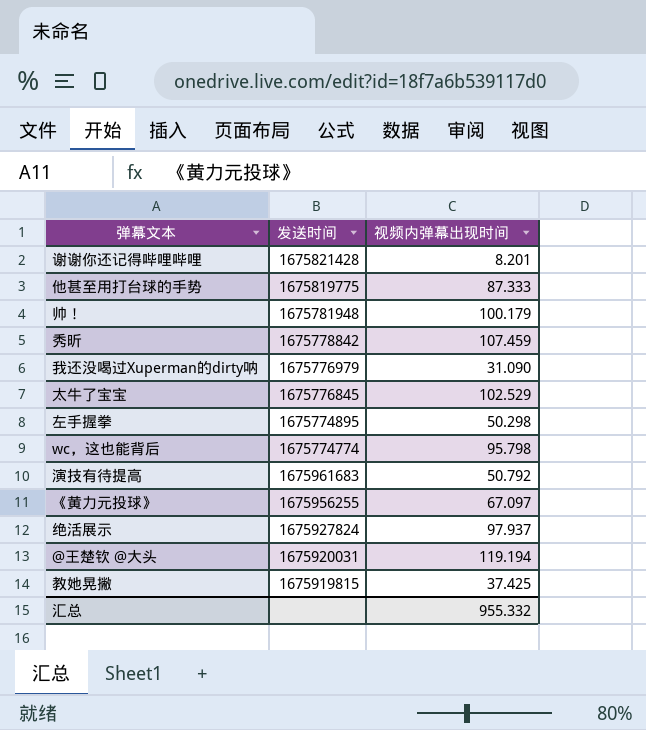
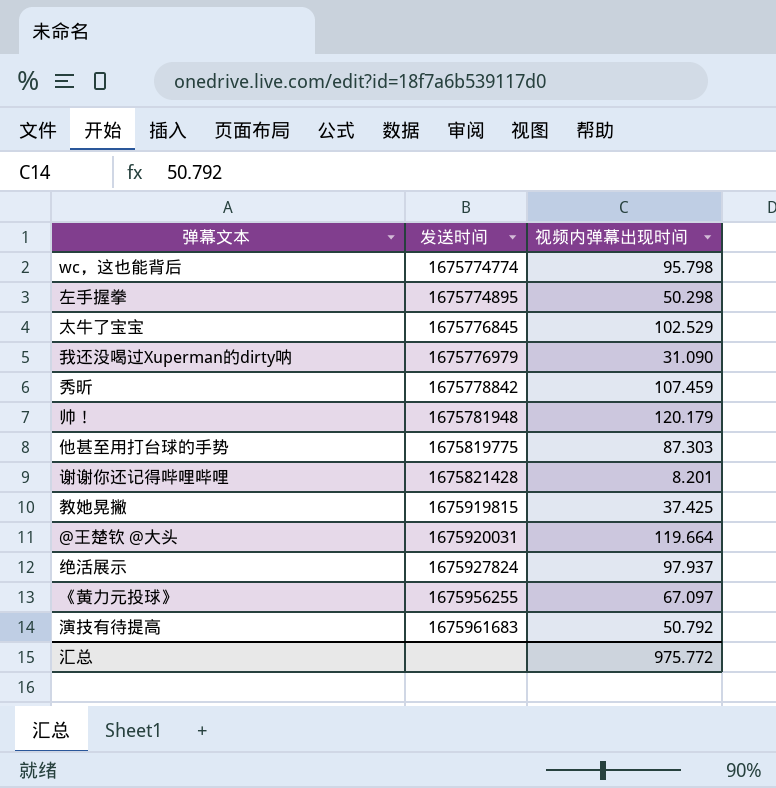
row order: none -> 发送时间 ascending
帅！ | 视频内弹幕出现时间: 100.179 -> 120.179
他甚至用打台球的手势 | 视频内弹幕出现时间: 87.333 -> 87.303
@王楚钦 @大头 | 视频内弹幕出现时间: 119.194 -> 119.664
汇总 | 视频内弹幕出现时间: 955.332 -> 975.772

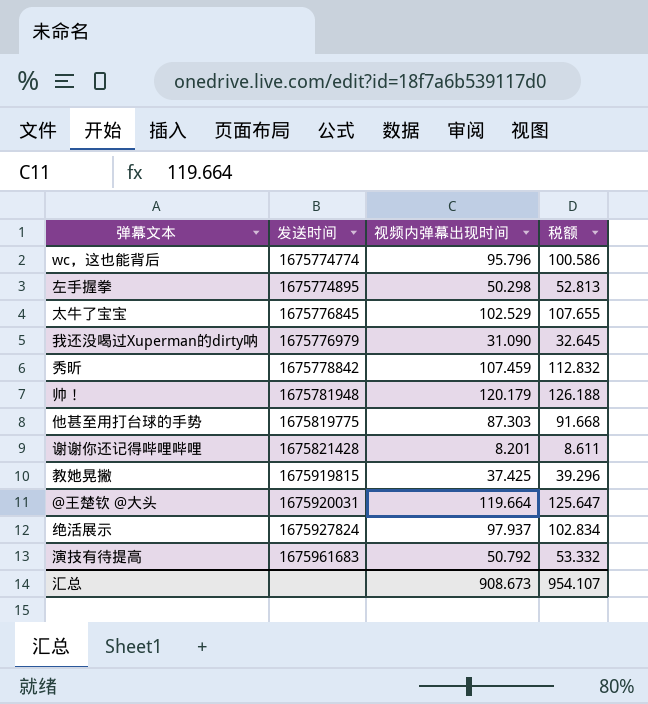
column 税额 | formula: none -> [视频内弹幕出现时间] * 1.05
row 《黄力元投球》: 1675956255 | 67.097 -> none
wc，这也能背后 | 视频内弹幕出现时间: 95.798 -> 95.796
汇总 | 视频内弹幕出现时间: 975.772 -> 908.673

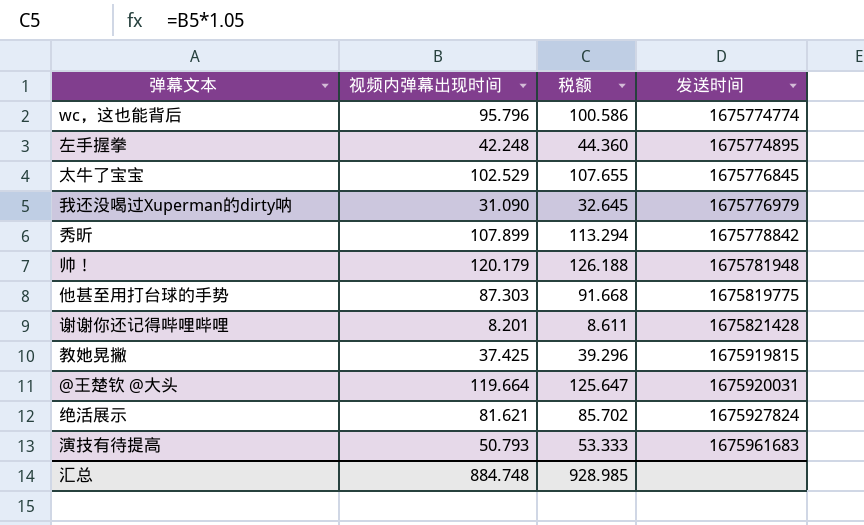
column 发送时间 | position: 2 -> 4
左手握拳 | 视频内弹幕出现时间: 50.298 -> 42.248
左手握拳 | 税额: 52.813 -> 44.360
秀昕 | 视频内弹幕出现时间: 107.459 -> 107.899
秀昕 | 税额: 112.832 -> 113.294
绝活展示 | 视频内弹幕出现时间: 97.937 -> 81.621
绝活展示 | 税额: 102.834 -> 85.702
演技有待提高 | 视频内弹幕出现时间: 50.792 -> 50.793
演技有待提高 | 税额: 53.332 -> 53.333
汇总 | 视频内弹幕出现时间: 908.673 -> 884.748
汇总 | 税额: 954.107 -> 928.985

